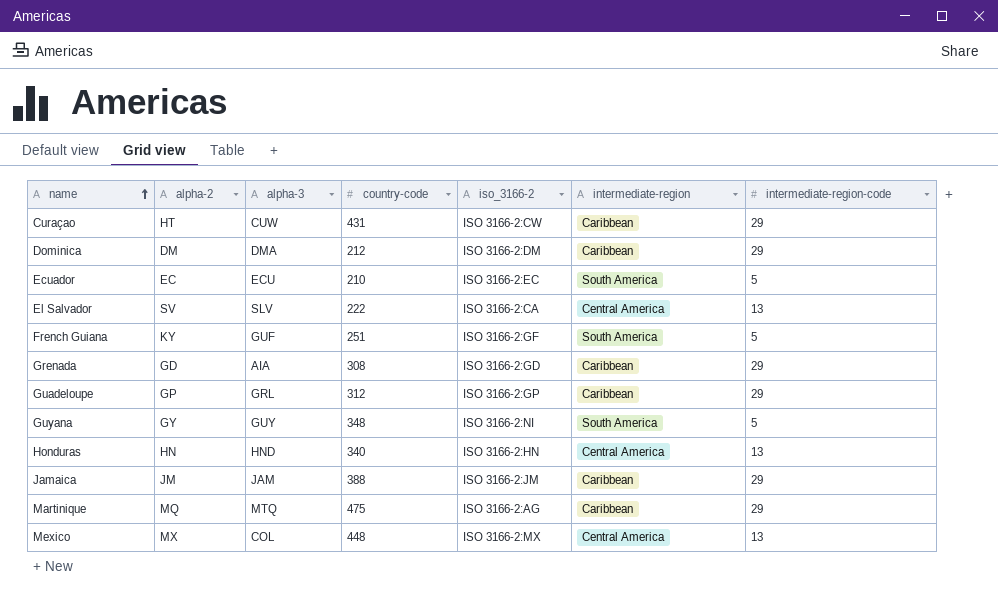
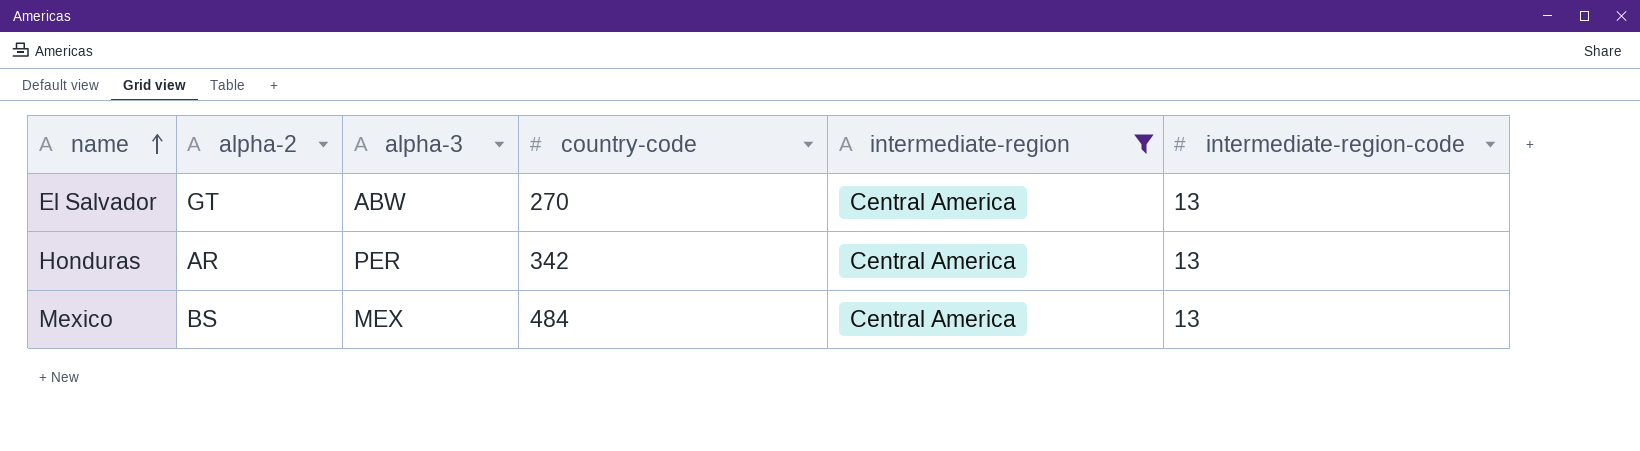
filter: none -> intermediate-region = Central America
column iso_3166-2 | position: 5 -> none
El Salvador | alpha-2: SV -> GT
El Salvador | alpha-3: SLV -> ABW
El Salvador | country-code: 222 -> 270
Honduras | alpha-2: HN -> AR
Honduras | alpha-3: HND -> PER
Honduras | country-code: 340 -> 342
Mexico | alpha-2: MX -> BS
Mexico | alpha-3: COL -> MEX
Mexico | country-code: 448 -> 484

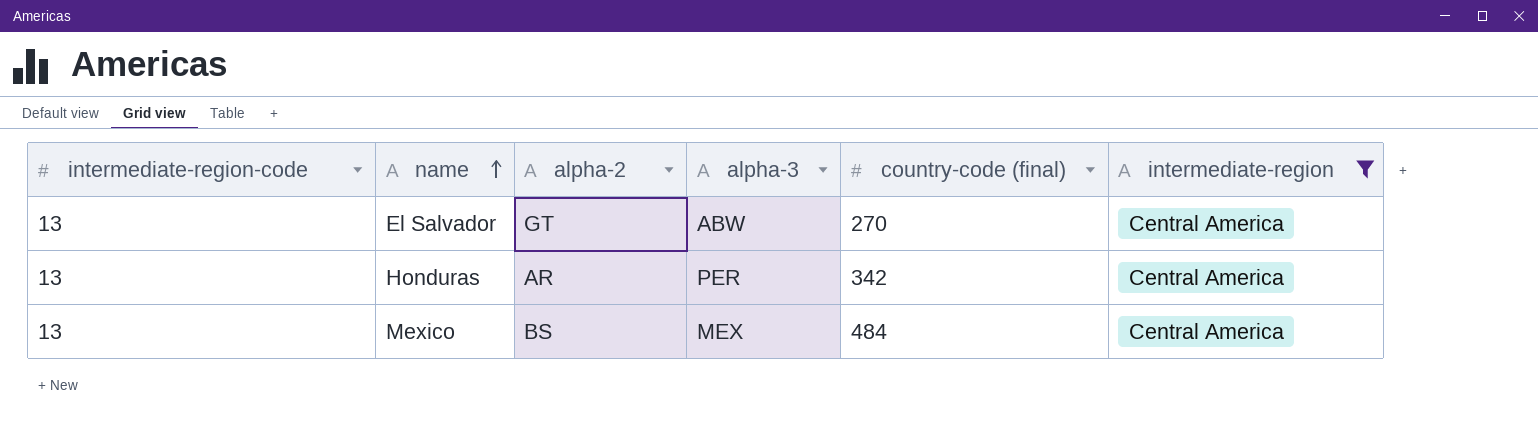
column intermediate-region-code | position: 6 -> 1
column name: country-code -> country-code (final)

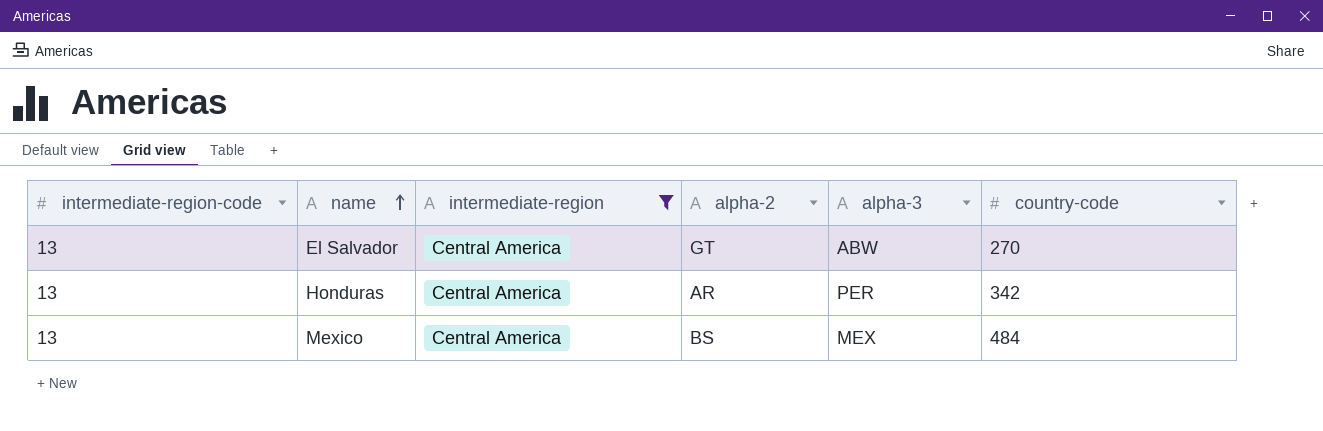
column intermediate-region | position: 6 -> 3
column name: country-code (final) -> country-code

